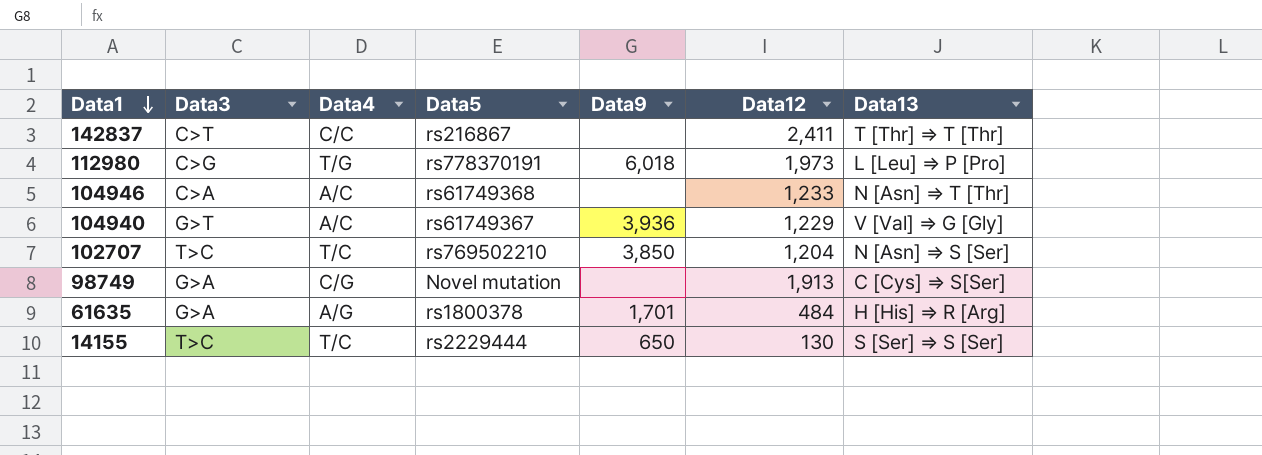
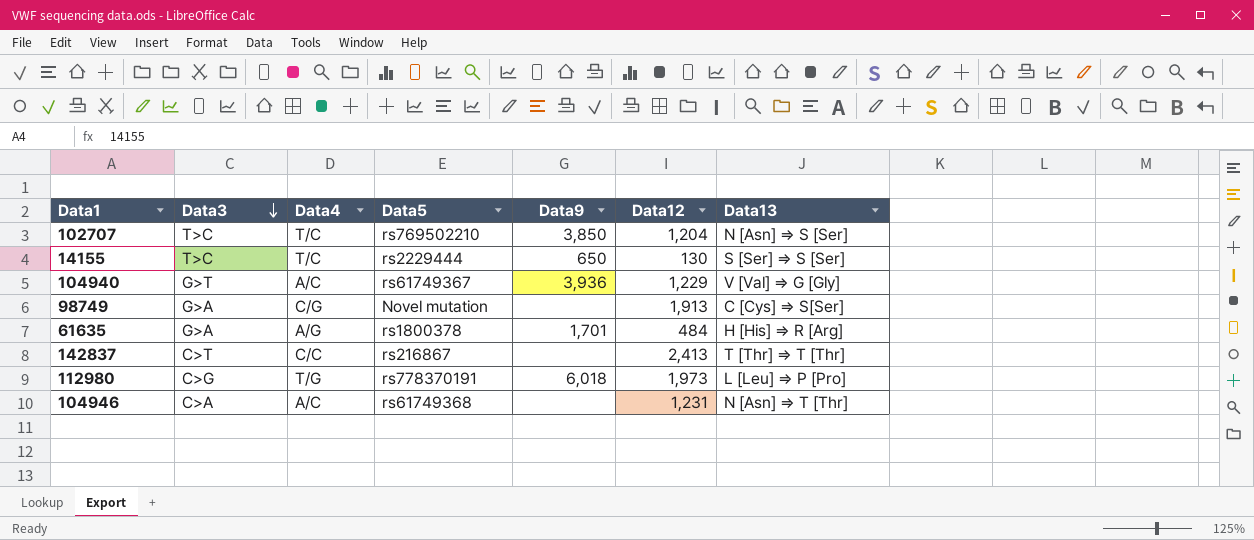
row order: Data1 descending -> Data3 descending
142837 | Data12: 2,411 -> 2,413
104946 | Data12: 1,233 -> 1,231

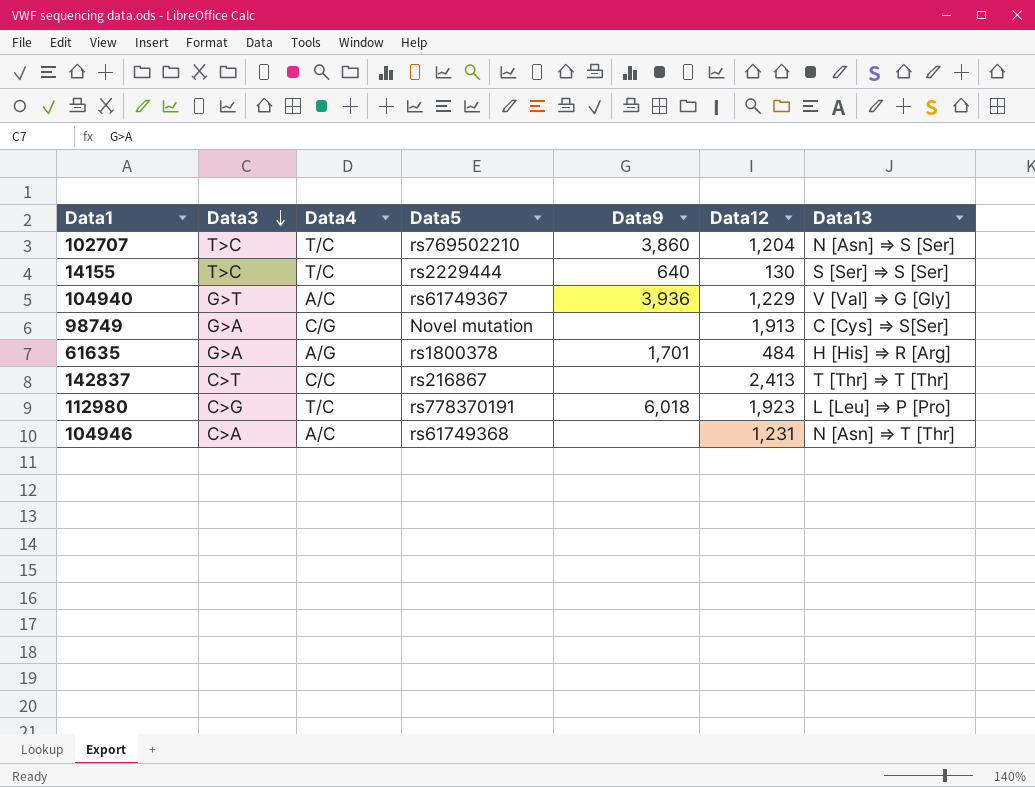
102707 | Data9: 3,850 -> 3,860
14155 | Data9: 650 -> 640
112980 | Data4: T/G -> T/C
112980 | Data12: 1,973 -> 1,923

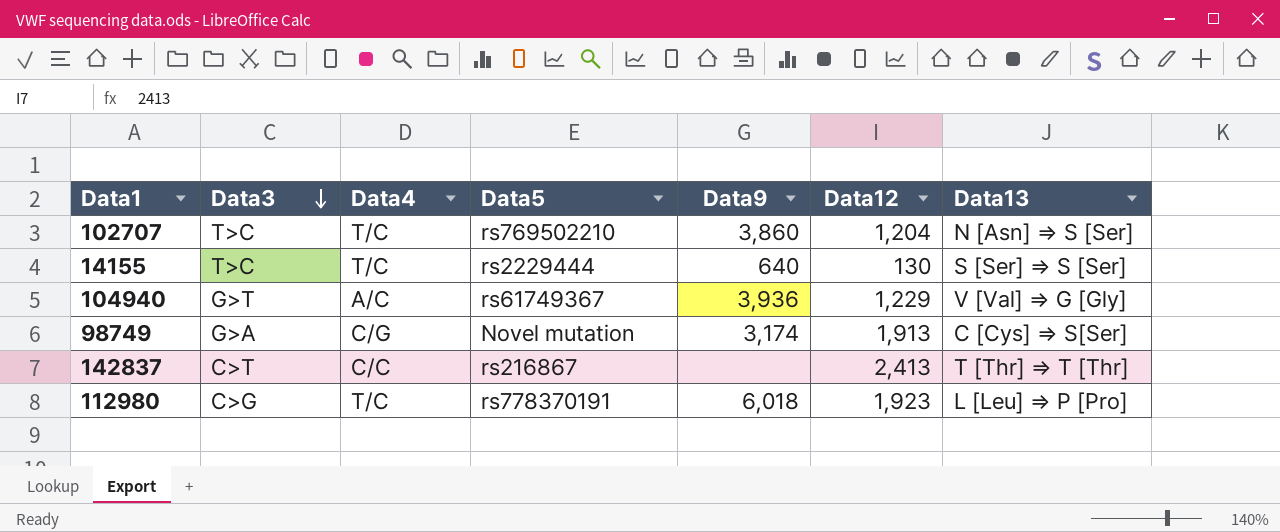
row 61635: G>A | A/G | rs1800378 | 1,701 | 484 | H [His] ⇒ R [Arg] -> none
row 104946: C>A | A/C | rs61749368 | none | 1,231 | N [Asn] ⇒ T [Thr] -> none
98749 | Data9: none -> 3,174

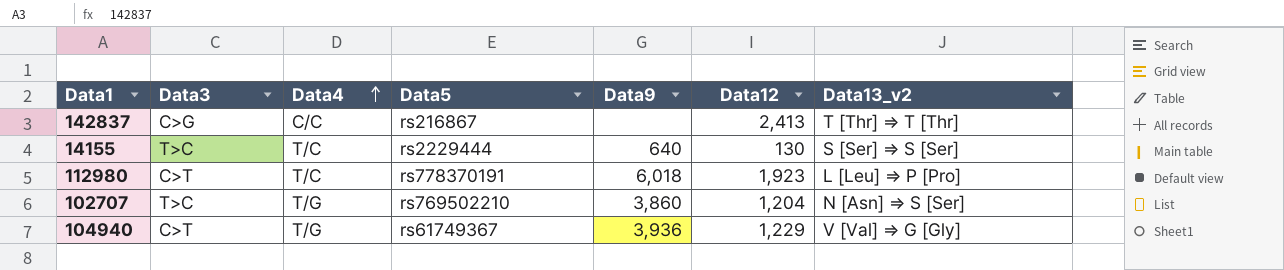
row order: Data3 descending -> Data4 ascending
column name: Data13 -> Data13_v2
row 98749: G>A | C/G | Novel mutation | 3,174 | 1,913 | C [Cys] ⇒ S[Ser] -> none
142837 | Data3: C>T -> C>G
112980 | Data3: C>G -> C>T
102707 | Data4: T/C -> T/G
104940 | Data3: G>T -> C>T
104940 | Data4: A/C -> T/G

